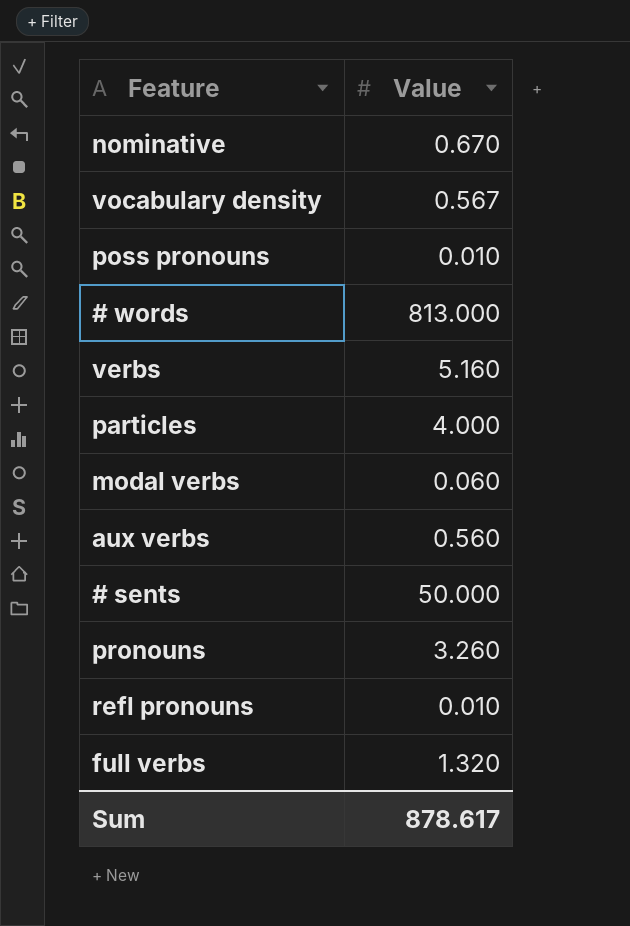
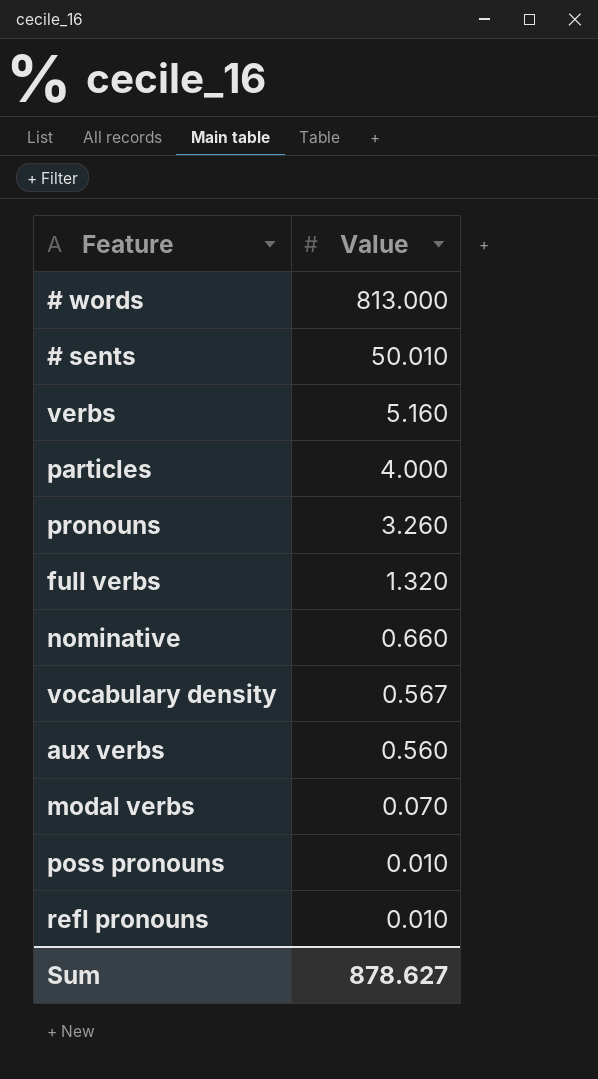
row order: none -> Value descending
# sents | Value: 50.000 -> 50.010
nominative | Value: 0.670 -> 0.660
modal verbs | Value: 0.060 -> 0.070
Sum | Value: 878.617 -> 878.627

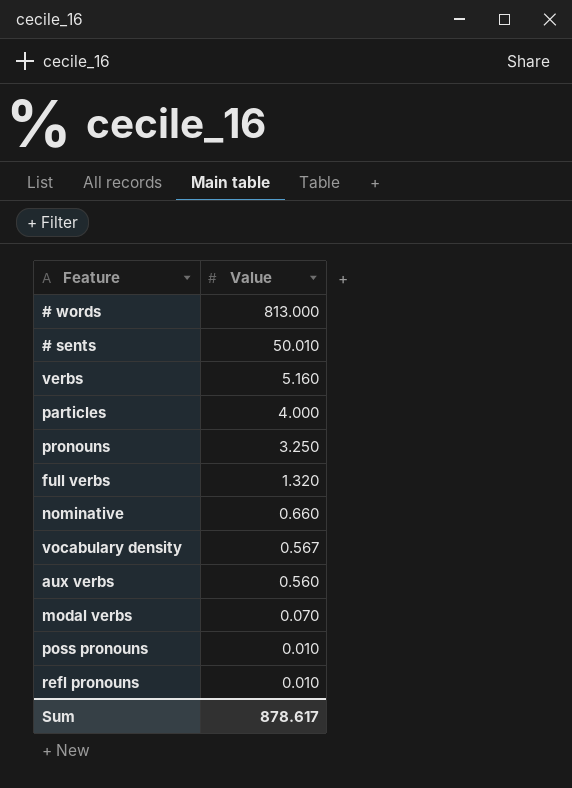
pronouns | Value: 3.260 -> 3.250
Sum | Value: 878.627 -> 878.617

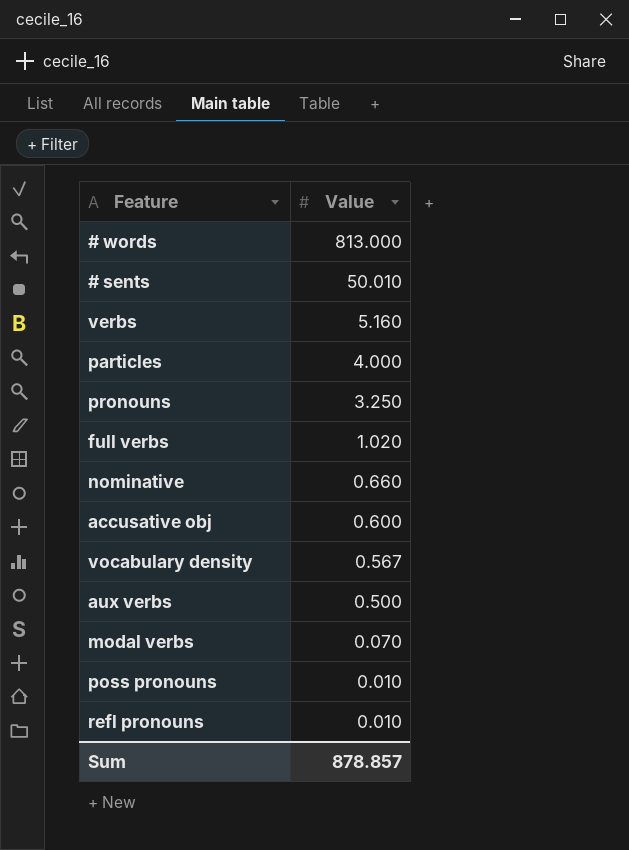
full verbs | Value: 1.320 -> 1.020
row accusative obj: none -> 0.600
aux verbs | Value: 0.560 -> 0.500
Sum | Value: 878.617 -> 878.857

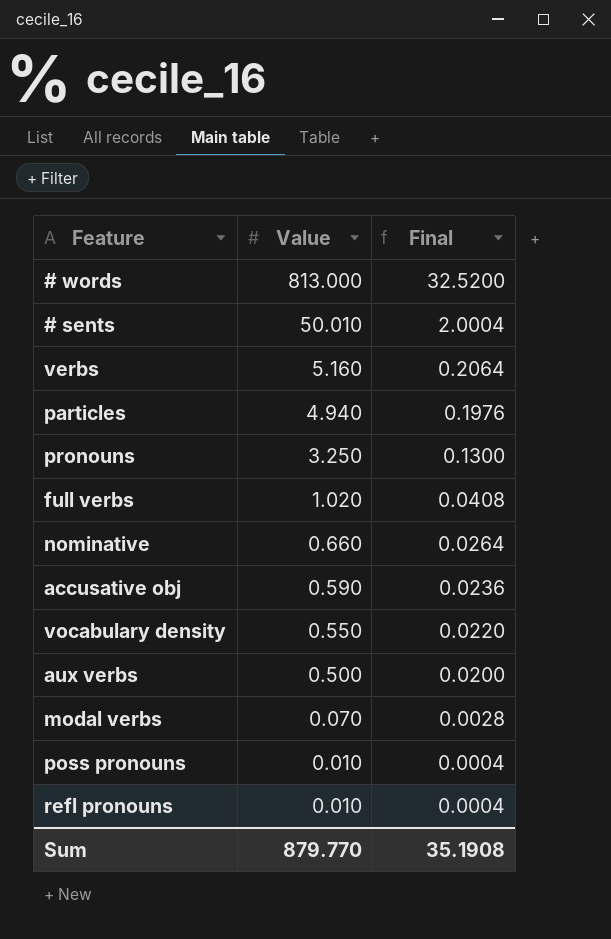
column Final | formula: none -> [Value] * 0.04
particles | Value: 4.000 -> 4.940
accusative obj | Value: 0.600 -> 0.590
vocabulary density | Value: 0.567 -> 0.550
Sum | Value: 878.857 -> 879.770

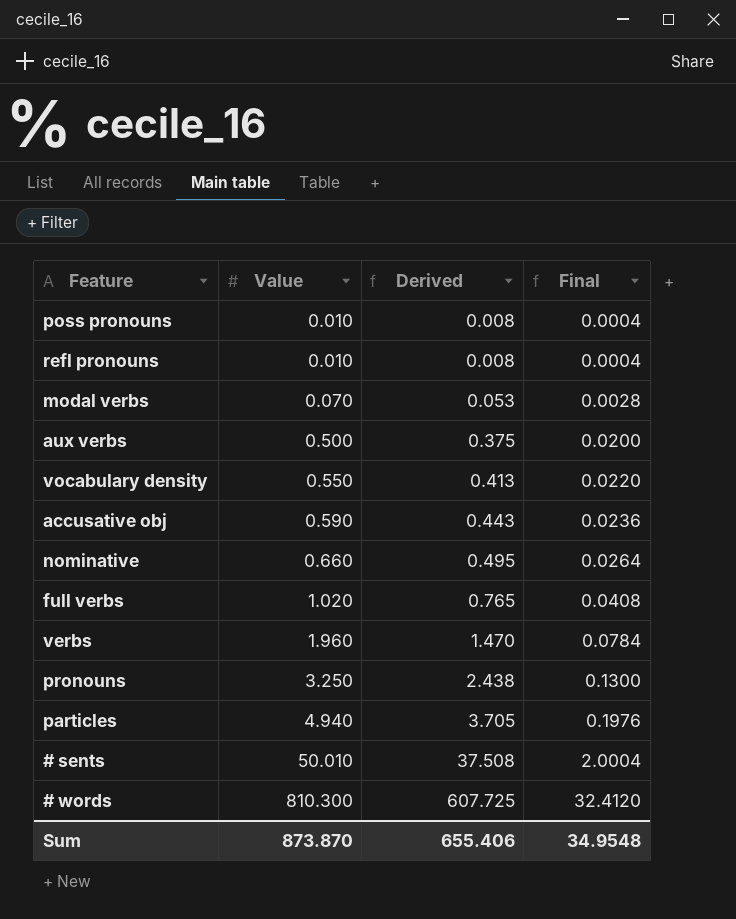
row order: Value descending -> Value ascending
column Derived | formula: none -> [Value] * 0.75
verbs | Value: 5.160 -> 1.960
verbs | Final: 0.2064 -> 0.0784
# words | Value: 813.000 -> 810.300
# words | Final: 32.5200 -> 32.4120
Sum | Value: 879.770 -> 873.870
Sum | Final: 35.1908 -> 34.9548

